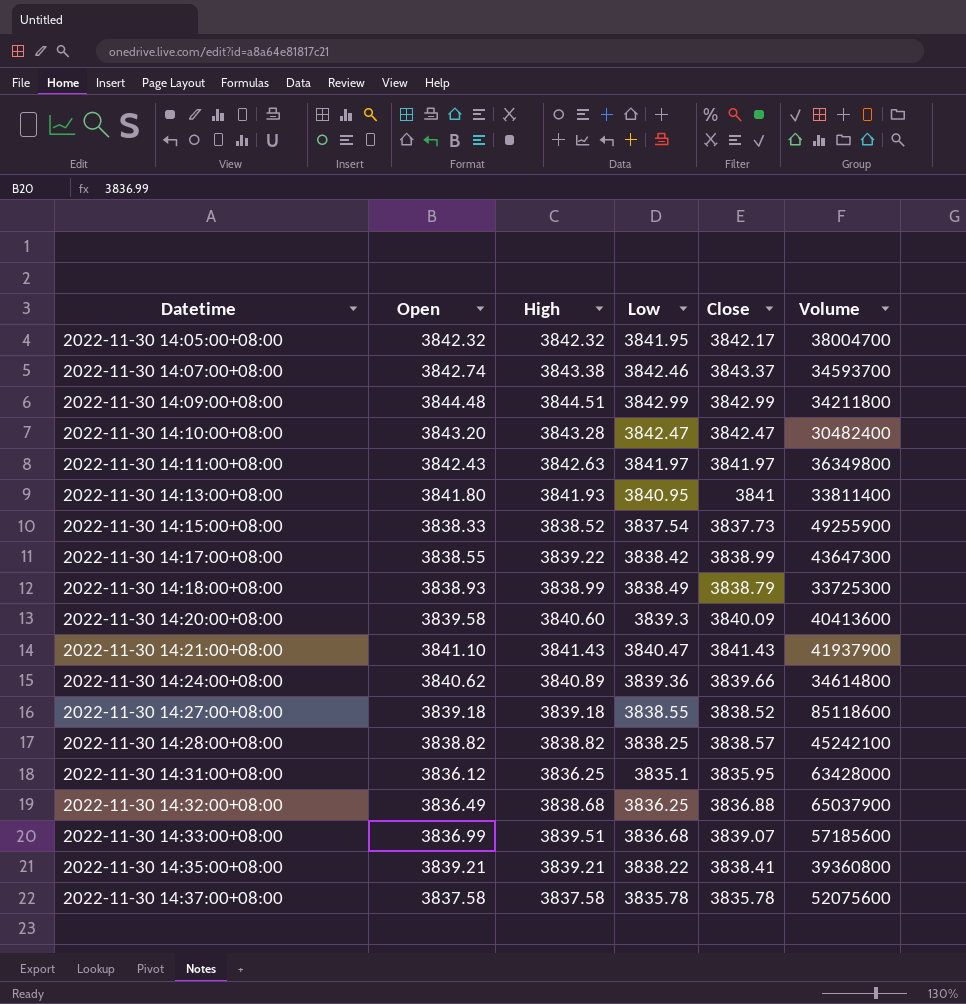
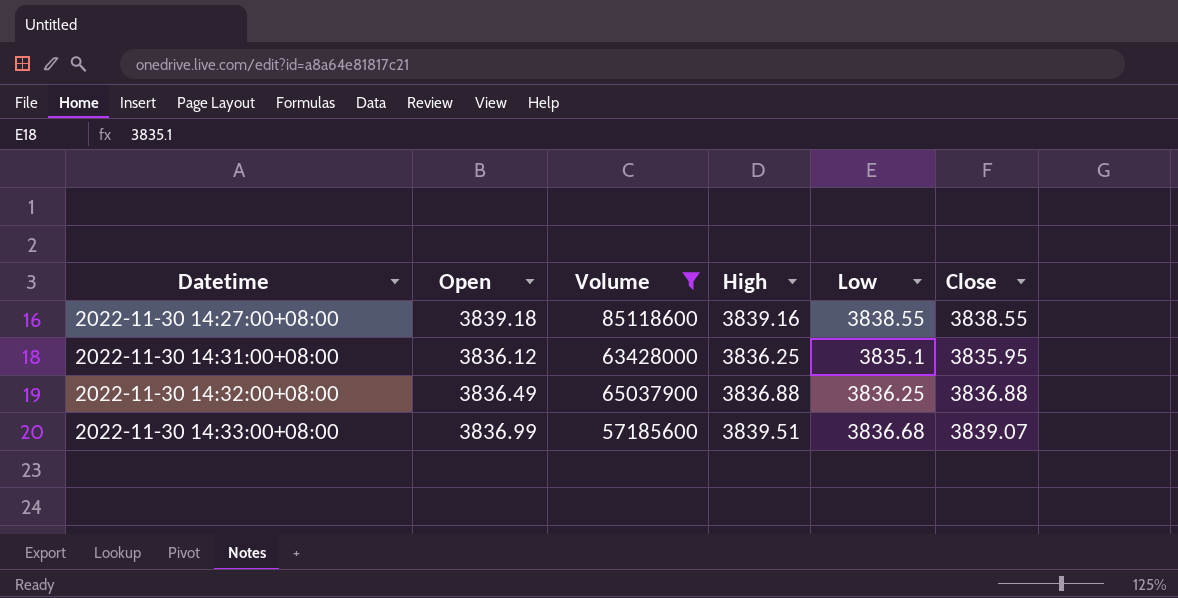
filter: none -> Volume >= 57185600
column Volume | position: 6 -> 3
2022-11-30 14:27:00+08:00 | High: 3839.18 -> 3839.16
2022-11-30 14:27:00+08:00 | Close: 3838.52 -> 3838.55
2022-11-30 14:32:00+08:00 | High: 3838.68 -> 3836.88

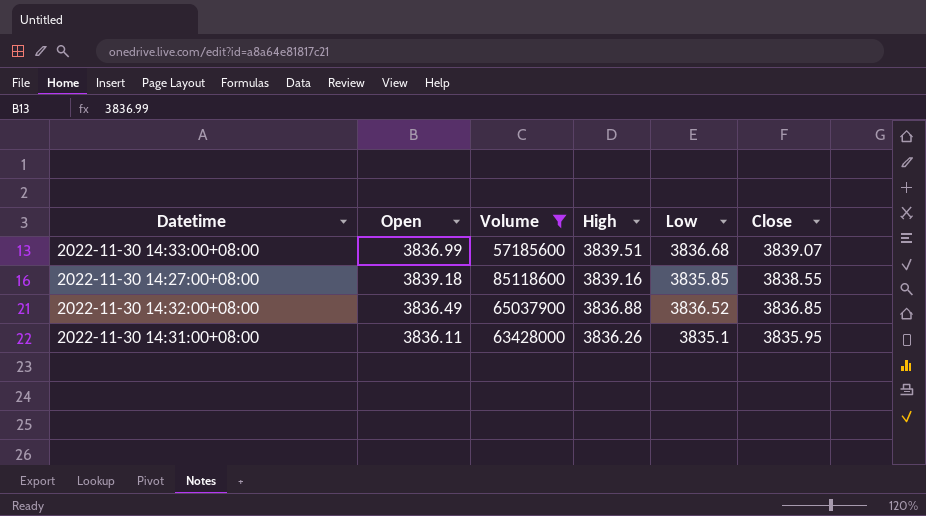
row order: Datetime ascending -> High descending
2022-11-30 14:27:00+08:00 | Low: 3838.55 -> 3835.85
2022-11-30 14:32:00+08:00 | Low: 3836.25 -> 3836.52
2022-11-30 14:32:00+08:00 | Close: 3836.88 -> 3836.85
2022-11-30 14:31:00+08:00 | Open: 3836.12 -> 3836.11
2022-11-30 14:31:00+08:00 | High: 3836.25 -> 3836.26

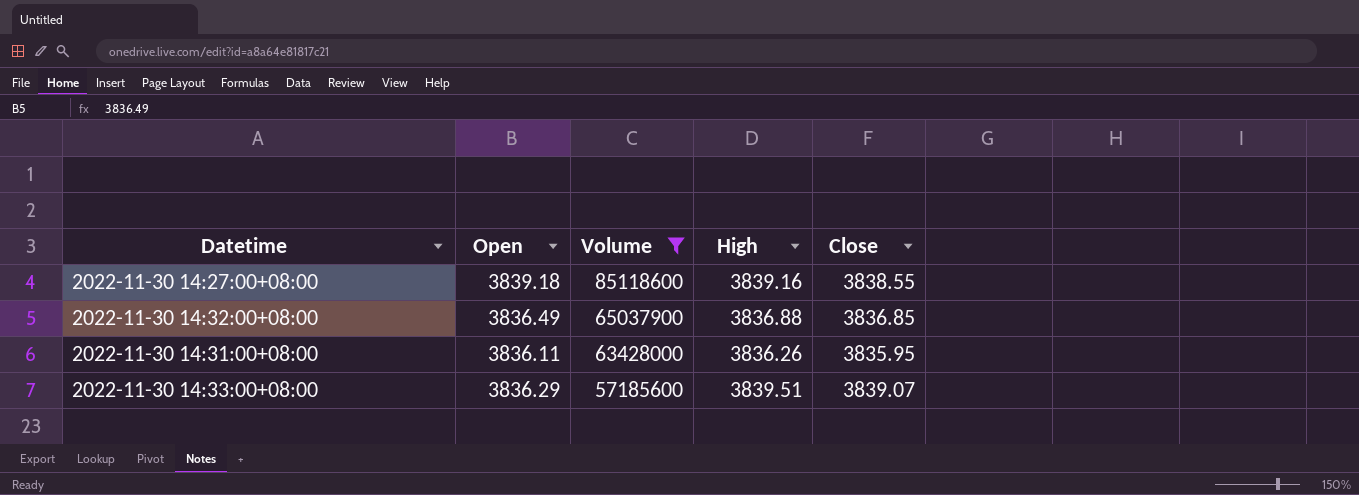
row order: High descending -> Volume descending
column Low | position: 5 -> none
2022-11-30 14:33:00+08:00 | Open: 3836.99 -> 3836.29

